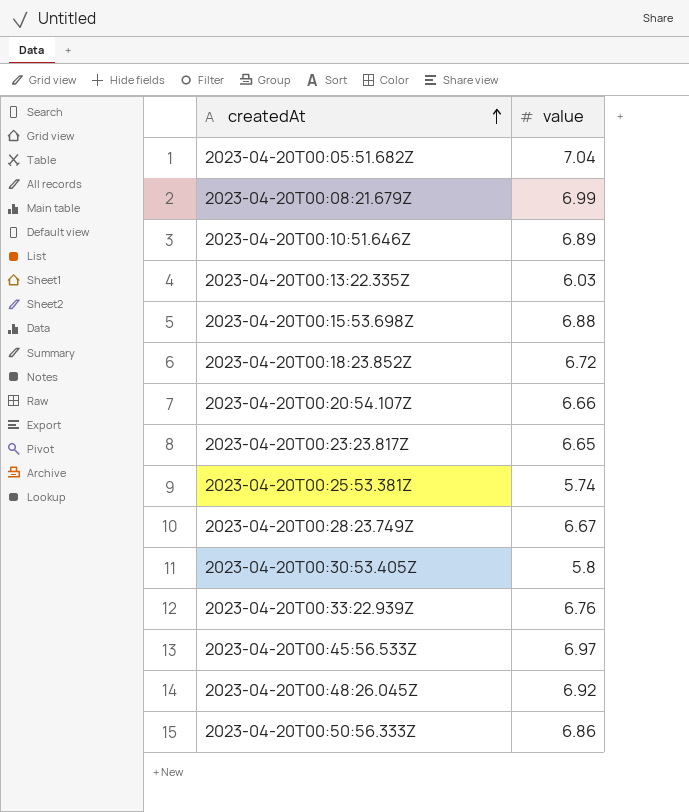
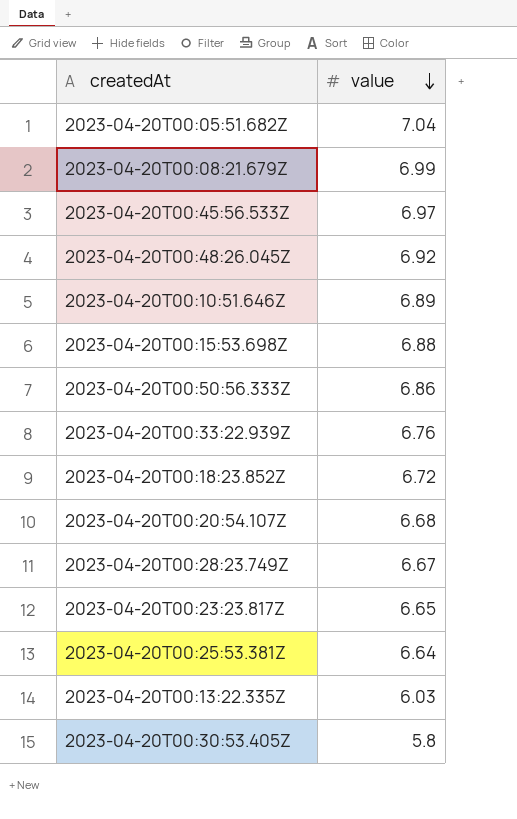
row order: createdAt ascending -> value descending
2023-04-20T00:20:54.107Z | value: 6.66 -> 6.68
2023-04-20T00:25:53.381Z | value: 5.74 -> 6.64

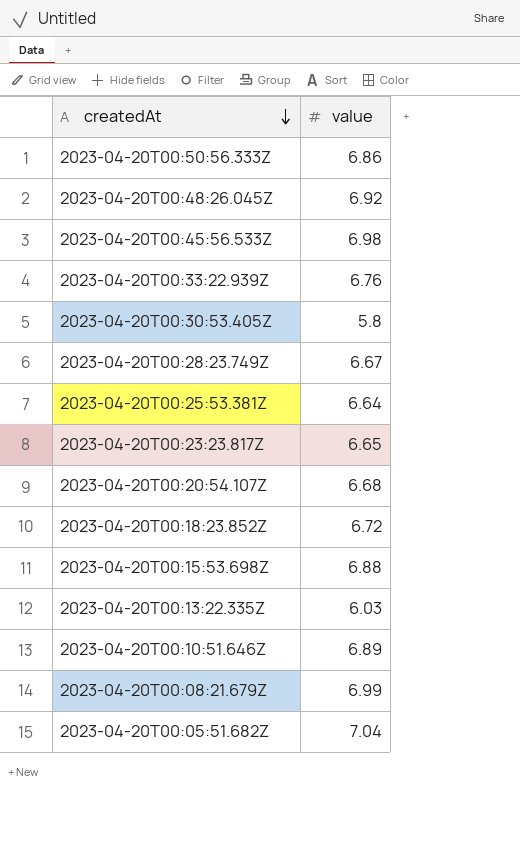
row order: value descending -> createdAt descending
2023-04-20T00:45:56.533Z | value: 6.97 -> 6.98

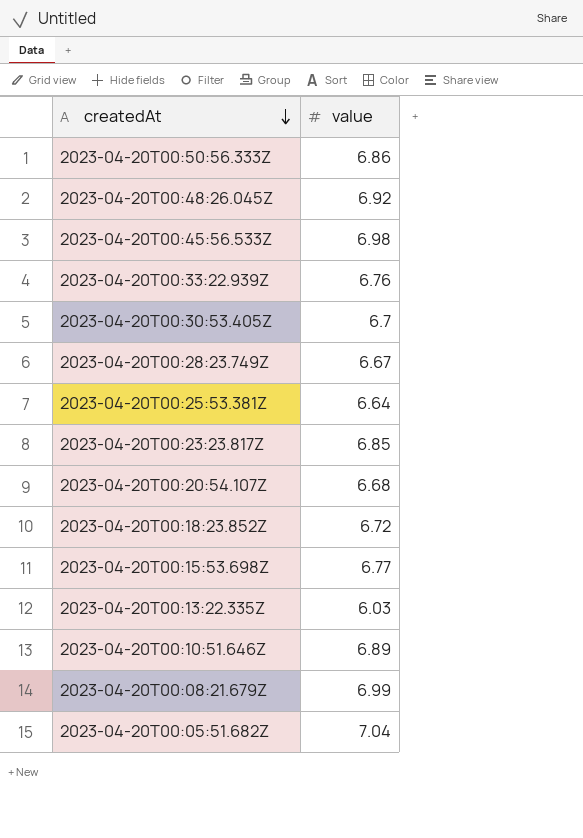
2023-04-20T00:30:53.405Z | value: 5.8 -> 6.7
2023-04-20T00:23:23.817Z | value: 6.65 -> 6.85
2023-04-20T00:15:53.698Z | value: 6.88 -> 6.77

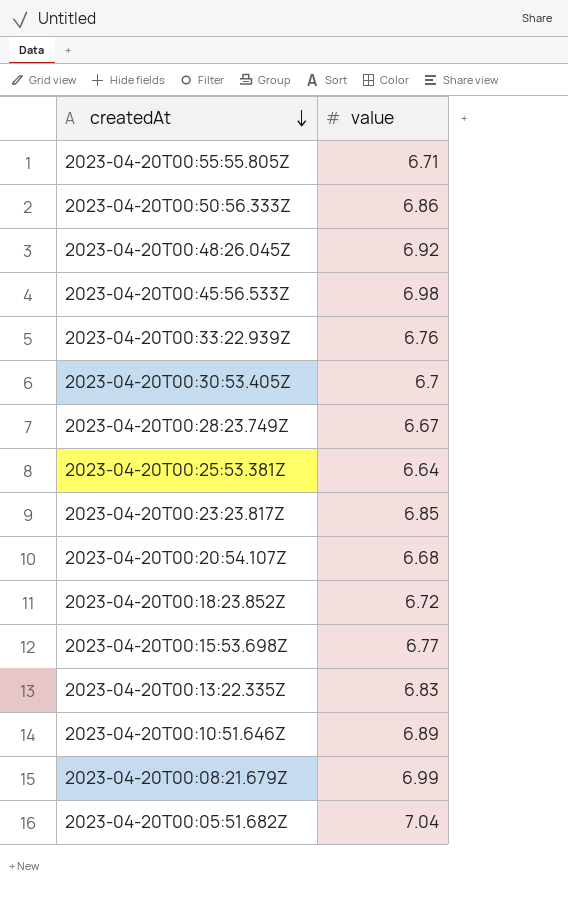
row 2023-04-20T00:55:55.805Z: none -> 6.71
2023-04-20T00:13:22.335Z | value: 6.03 -> 6.83

